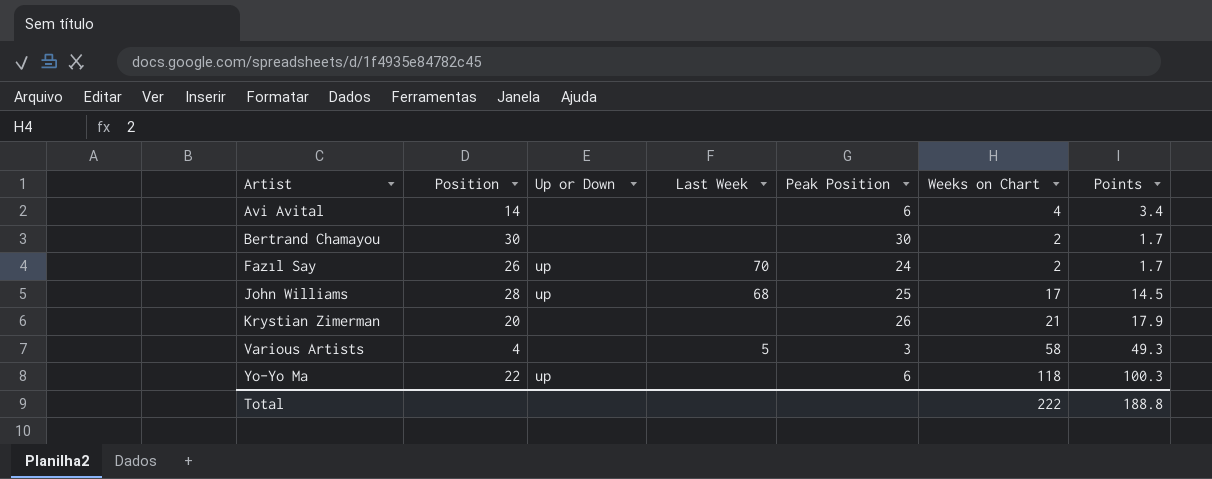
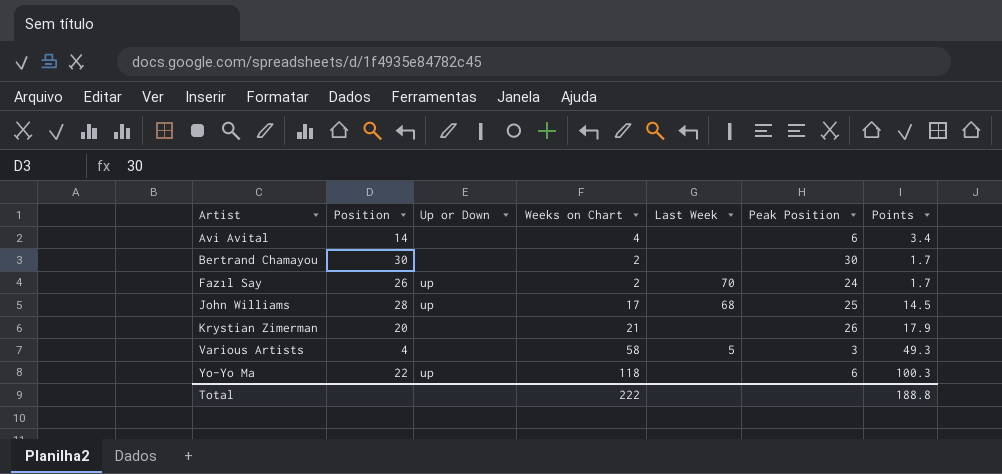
column Weeks on Chart | position: 6 -> 4

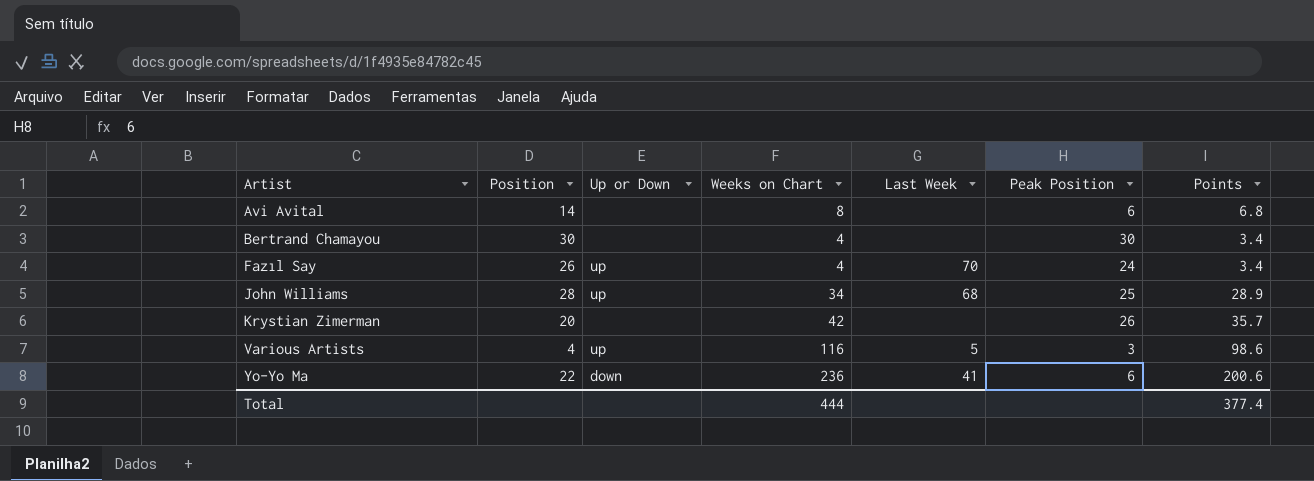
Avi Avital | Weeks on Chart: 4 -> 8
Avi Avital | Points: 3.4 -> 6.8
Bertrand Chamayou | Weeks on Chart: 2 -> 4
Bertrand Chamayou | Points: 1.7 -> 3.4
Fazıl Say | Weeks on Chart: 2 -> 4
Fazıl Say | Points: 1.7 -> 3.4
John Williams | Weeks on Chart: 17 -> 34
John Williams | Points: 14.5 -> 28.9
Krystian Zimerman | Weeks on Chart: 21 -> 42
Krystian Zimerman | Points: 17.9 -> 35.7
Various Artists | Up or Down: none -> up
Various Artists | Weeks on Chart: 58 -> 116
Various Artists | Points: 49.3 -> 98.6
Yo-Yo Ma | Up or Down: up -> down
Yo-Yo Ma | Weeks on Chart: 118 -> 236
Yo-Yo Ma | Last Week: none -> 41
Yo-Yo Ma | Points: 100.3 -> 200.6
Total | Weeks on Chart: 222 -> 444
Total | Points: 188.8 -> 377.4

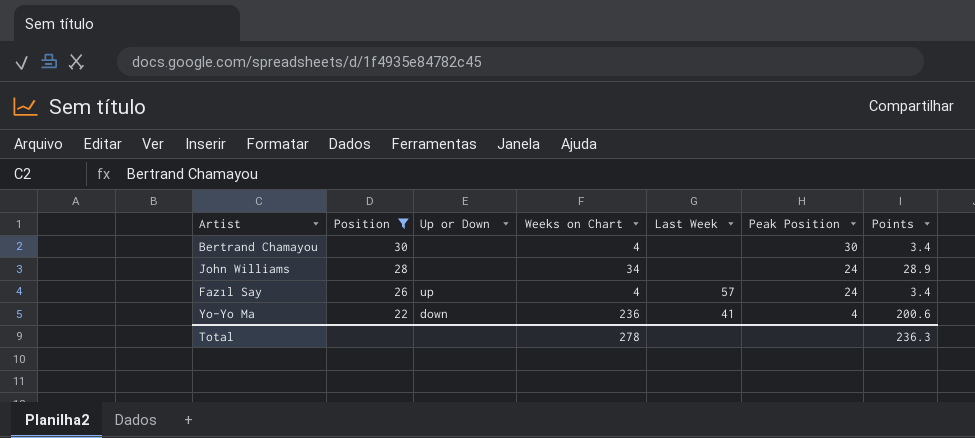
filter: none -> Position >= 22
row order: Artist ascending -> Position descending
John Williams | Up or Down: up -> none
John Williams | Last Week: 68 -> none
John Williams | Peak Position: 25 -> 24
Fazıl Say | Last Week: 70 -> 57
Yo-Yo Ma | Peak Position: 6 -> 4
Total | Weeks on Chart: 444 -> 278
Total | Points: 377.4 -> 236.3

